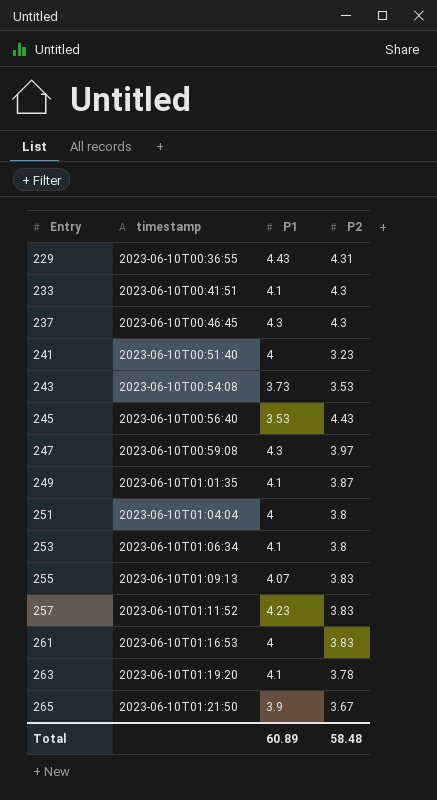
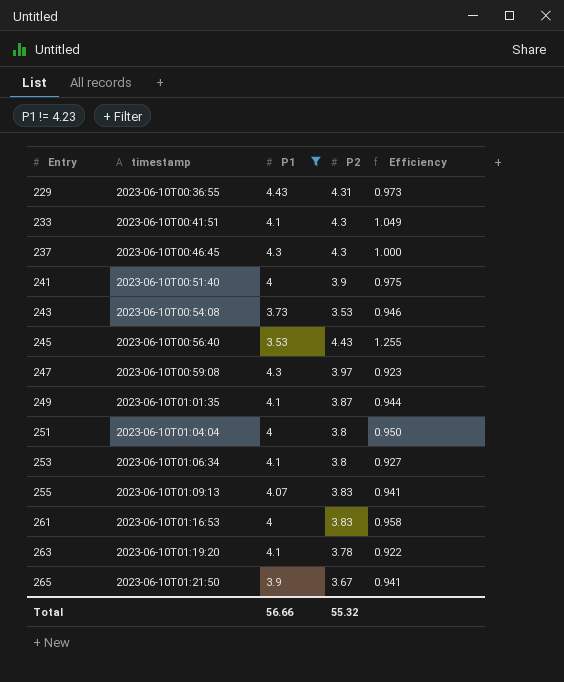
filter: none -> P1 != 4.23
column Efficiency | formula: none -> [P2] / [P1]
241 | P2: 3.23 -> 3.9
Total | P1: 60.89 -> 56.66
Total | P2: 58.48 -> 55.32

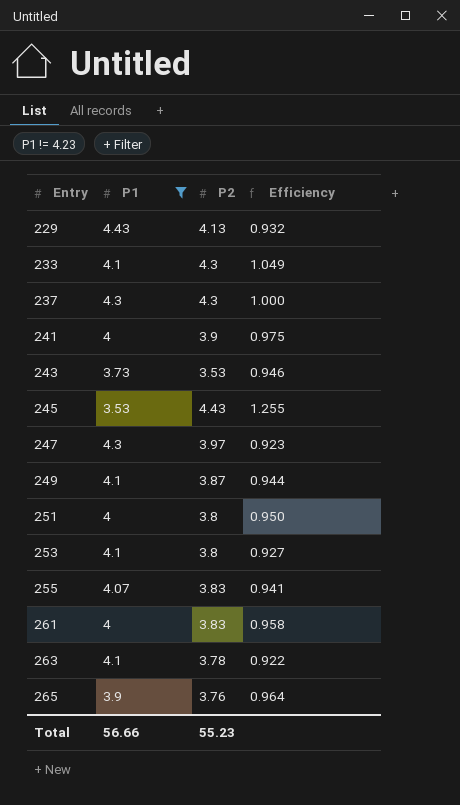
column timestamp | position: 2 -> none
229 | P2: 4.31 -> 4.13
229 | Efficiency: 0.973 -> 0.932
265 | P2: 3.67 -> 3.76
265 | Efficiency: 0.941 -> 0.964
Total | P2: 55.32 -> 55.23

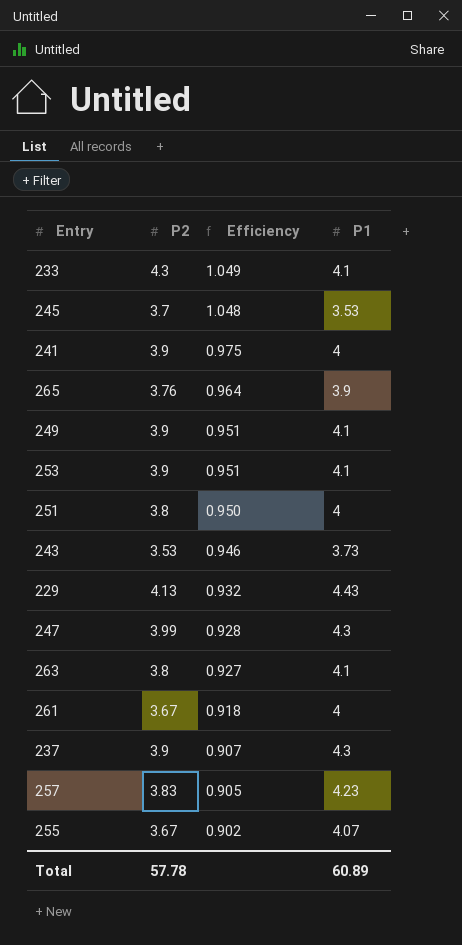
filter: P1 != 4.23 -> none
row order: Entry ascending -> Efficiency descending
column P1 | position: 2 -> 4
245 | P2: 4.43 -> 3.7
245 | Efficiency: 1.255 -> 1.048
249 | P2: 3.87 -> 3.9
249 | Efficiency: 0.944 -> 0.951
253 | P2: 3.8 -> 3.9
253 | Efficiency: 0.927 -> 0.951
247 | P2: 3.97 -> 3.99
247 | Efficiency: 0.923 -> 0.928
263 | P2: 3.78 -> 3.8
263 | Efficiency: 0.922 -> 0.927
261 | P2: 3.83 -> 3.67
261 | Efficiency: 0.958 -> 0.918
237 | P2: 4.3 -> 3.9
237 | Efficiency: 1.000 -> 0.907
255 | P2: 3.83 -> 3.67
255 | Efficiency: 0.941 -> 0.902
Total | P2: 55.23 -> 57.78
Total | P1: 56.66 -> 60.89

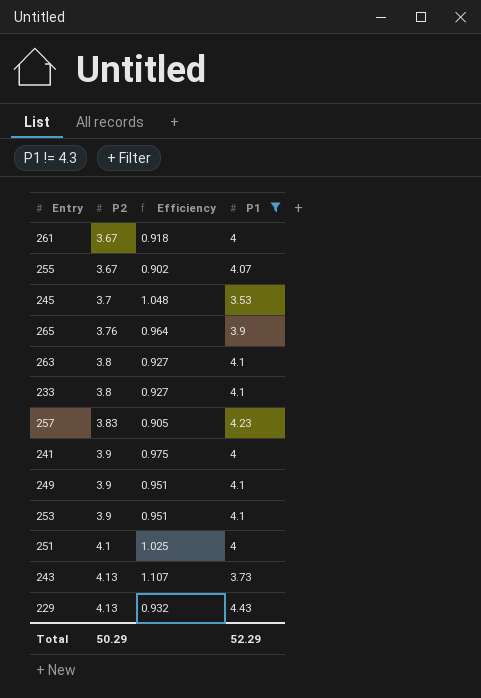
filter: none -> P1 != 4.3
row order: Efficiency descending -> P2 ascending
233 | P2: 4.3 -> 3.8
233 | Efficiency: 1.049 -> 0.927
251 | P2: 3.8 -> 4.1
251 | Efficiency: 0.950 -> 1.025
243 | P2: 3.53 -> 4.13
243 | Efficiency: 0.946 -> 1.107
Total | P2: 57.78 -> 50.29
Total | P1: 60.89 -> 52.29

